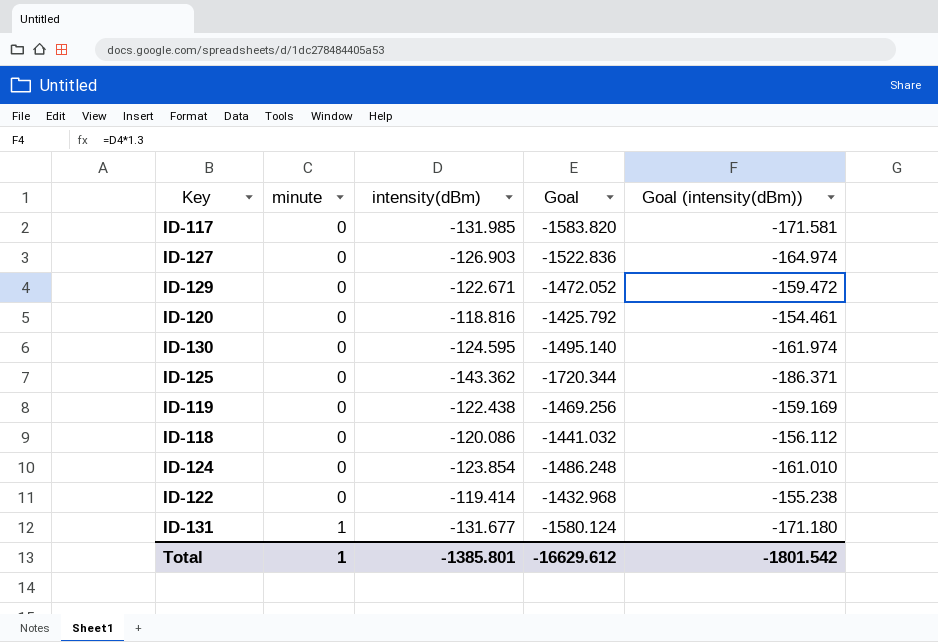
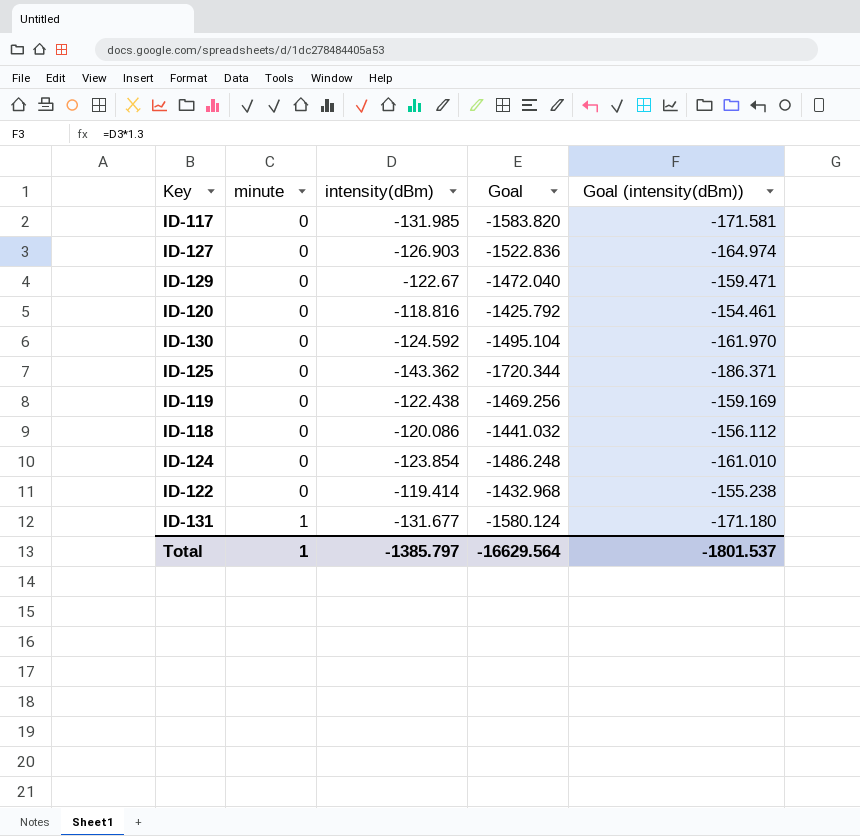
ID-129 | intensity(dBm): -122.671 -> -122.67
ID-129 | Goal: -1472.052 -> -1472.040
ID-129 | Goal (intensity(dBm)): -159.472 -> -159.471
ID-130 | intensity(dBm): -124.595 -> -124.592
ID-130 | Goal: -1495.140 -> -1495.104
ID-130 | Goal (intensity(dBm)): -161.974 -> -161.970
Total | intensity(dBm): -1385.801 -> -1385.797
Total | Goal: -16629.612 -> -16629.564
Total | Goal (intensity(dBm)): -1801.542 -> -1801.537

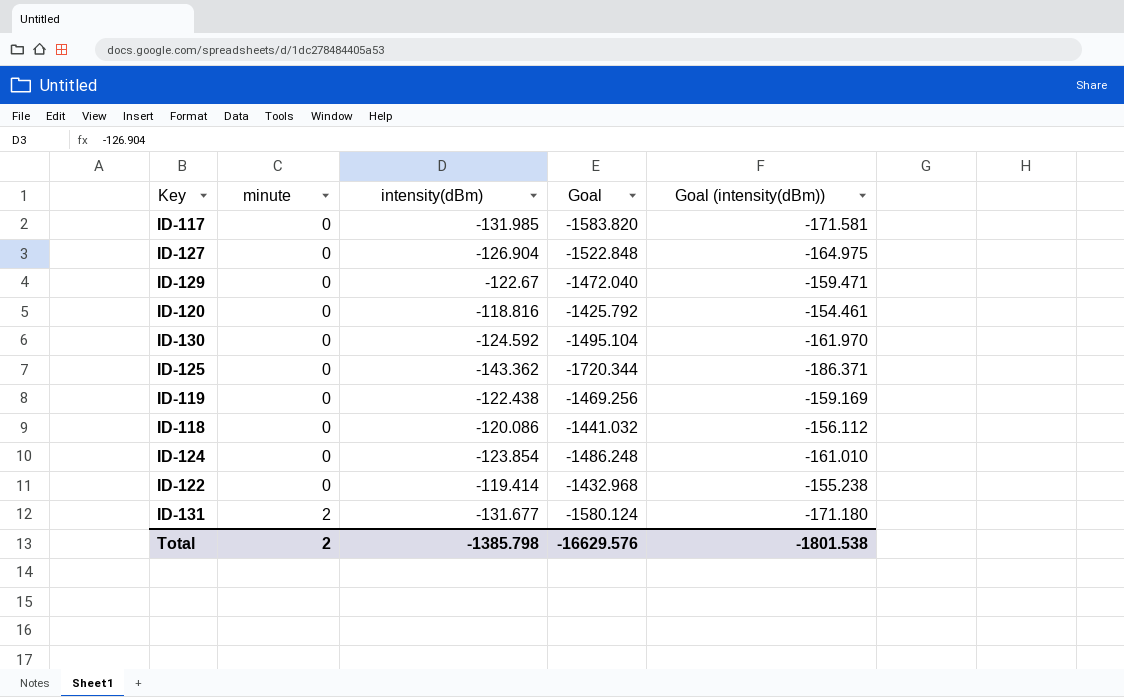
ID-127 | intensity(dBm): -126.903 -> -126.904
ID-127 | Goal: -1522.836 -> -1522.848
ID-127 | Goal (intensity(dBm)): -164.974 -> -164.975
ID-131 | minute: 1 -> 2
Total | minute: 1 -> 2
Total | intensity(dBm): -1385.797 -> -1385.798
Total | Goal: -16629.564 -> -16629.576
Total | Goal (intensity(dBm)): -1801.537 -> -1801.538

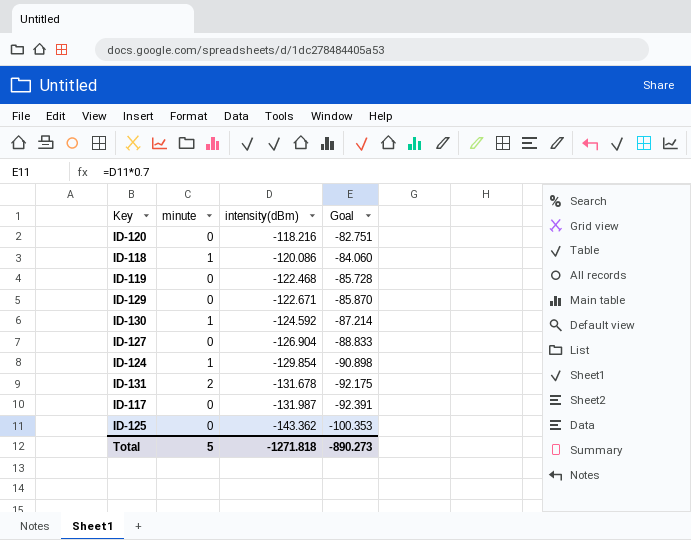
row order: minute ascending -> intensity(dBm) descending
column Goal (intensity(dBm)) | formula: [intensity(dBm)] * 1.3 -> none
column Goal | formula: [intensity(dBm)] * 12 -> [intensity(dBm)] * 0.7
row ID-122: 0 | -119.414 | -1432.968 | -155.238 -> none
ID-120 | intensity(dBm): -118.816 -> -118.216
ID-118 | minute: 0 -> 1
ID-119 | intensity(dBm): -122.438 -> -122.468
ID-129 | intensity(dBm): -122.67 -> -122.671
ID-130 | minute: 0 -> 1
ID-124 | minute: 0 -> 1
ID-124 | intensity(dBm): -123.854 -> -129.854
ID-131 | intensity(dBm): -131.677 -> -131.678
ID-117 | intensity(dBm): -131.985 -> -131.987
Total | minute: 2 -> 5
Total | intensity(dBm): -1385.798 -> -1271.818
Total | Goal: -16629.576 -> -890.273

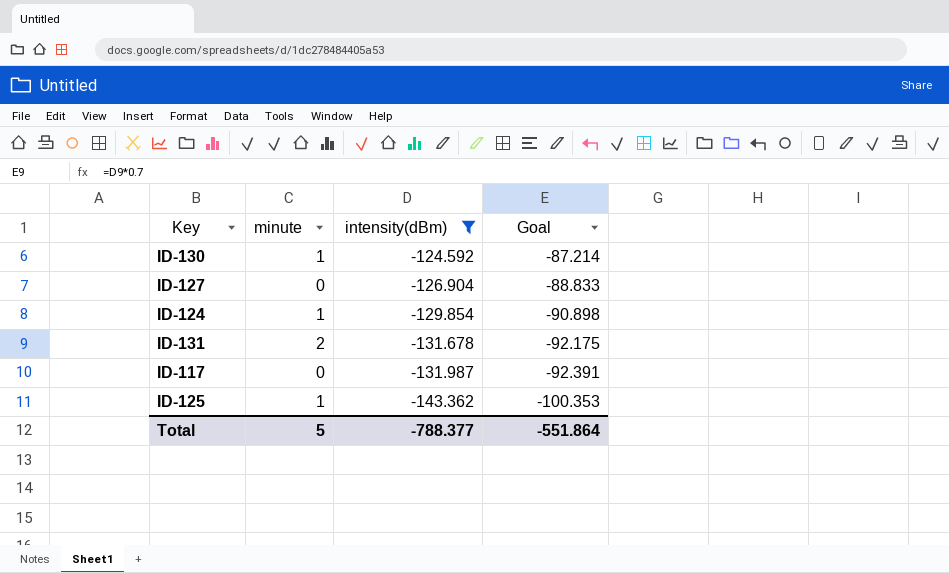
filter: none -> intensity(dBm) <= -124.592
ID-125 | minute: 0 -> 1
Total | intensity(dBm): -1271.818 -> -788.377
Total | Goal: -890.273 -> -551.864

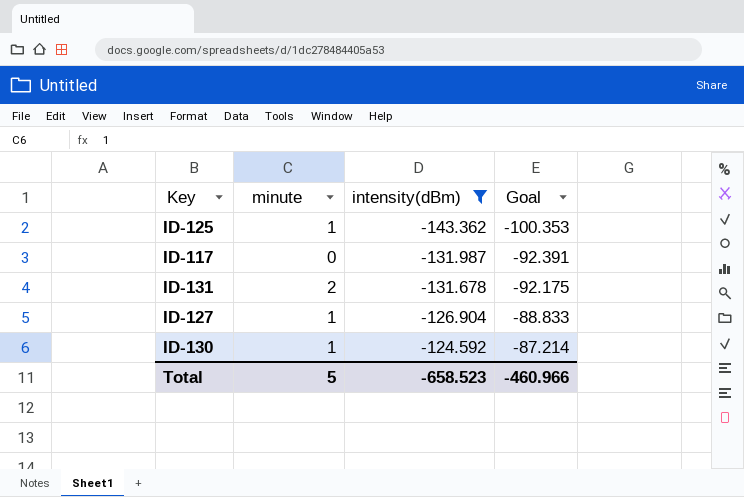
row order: intensity(dBm) descending -> intensity(dBm) ascending
row ID-124: 1 | -129.854 | -90.898 -> none
ID-127 | minute: 0 -> 1
Total | intensity(dBm): -788.377 -> -658.523
Total | Goal: -551.864 -> -460.966

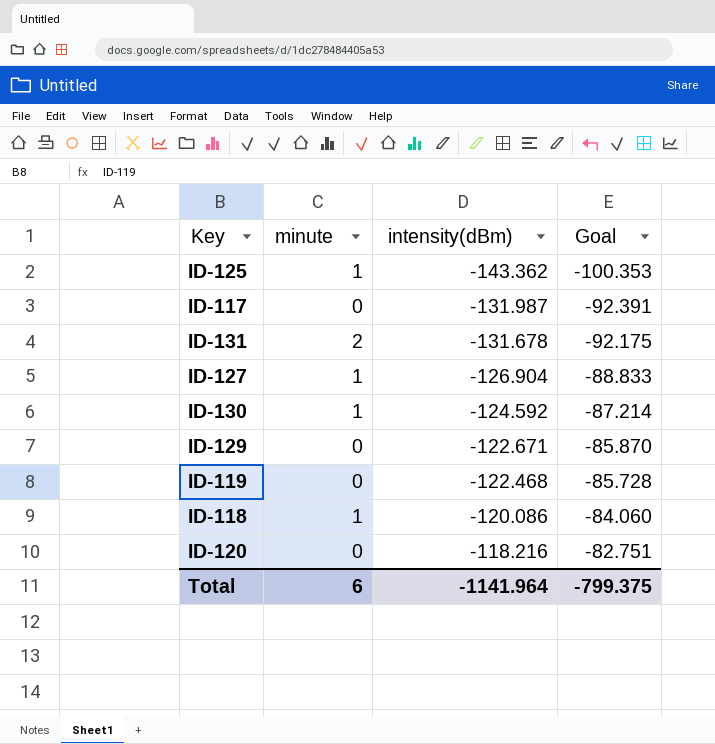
filter: intensity(dBm) <= -124.592 -> none
Total | minute: 5 -> 6
Total | intensity(dBm): -658.523 -> -1141.964
Total | Goal: -460.966 -> -799.375

